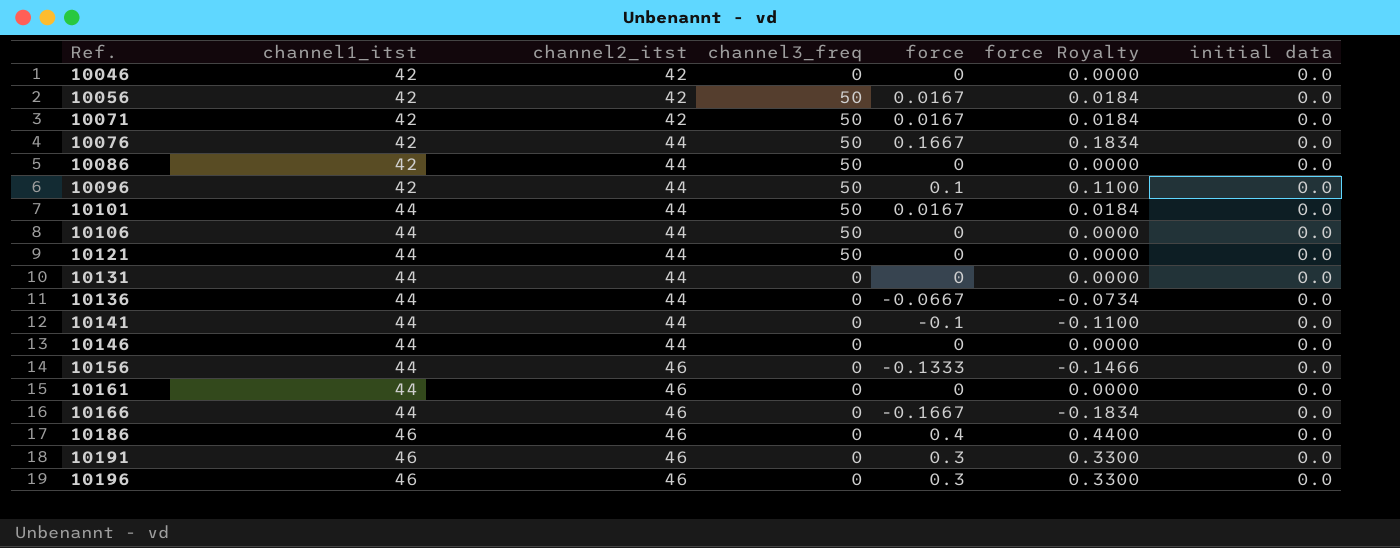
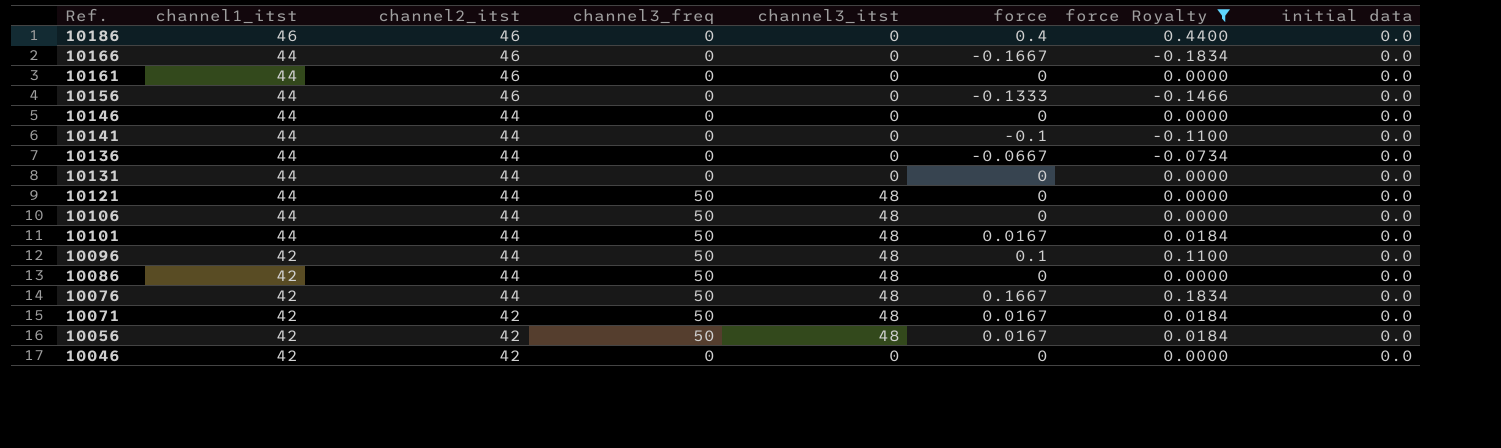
filter: none -> force Royalty != 0.3300
row order: Ref. ascending -> Ref. descending
column channel3_itst | position: none -> 5

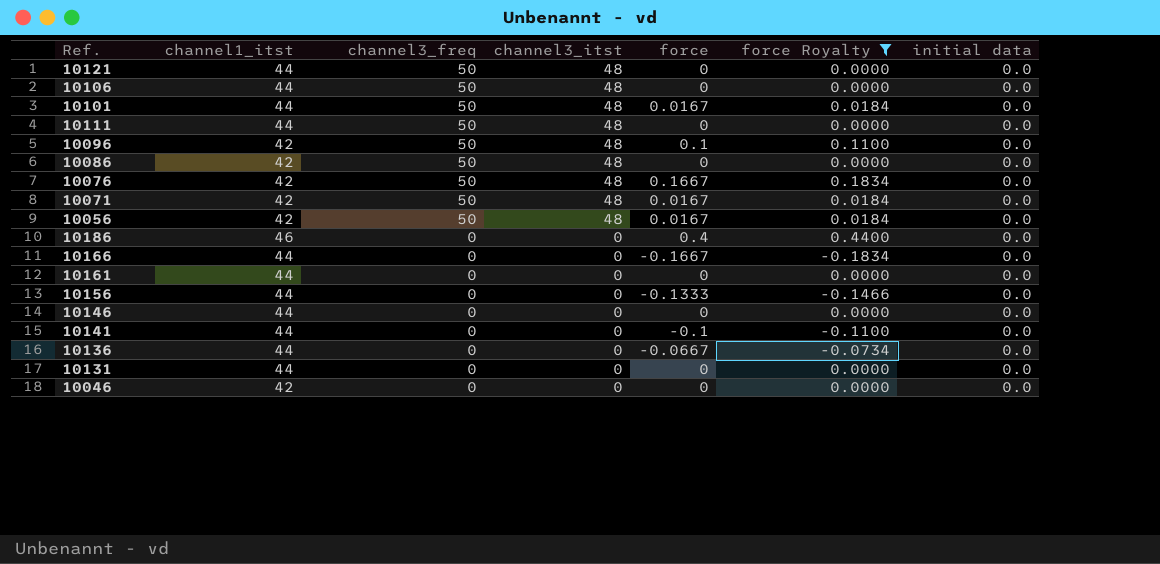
row order: Ref. descending -> channel3_freq descending
column channel2_itst | position: 3 -> none
row 10111: none -> 44 | 50 | 48 | 0 | 0.0000 | 0.0

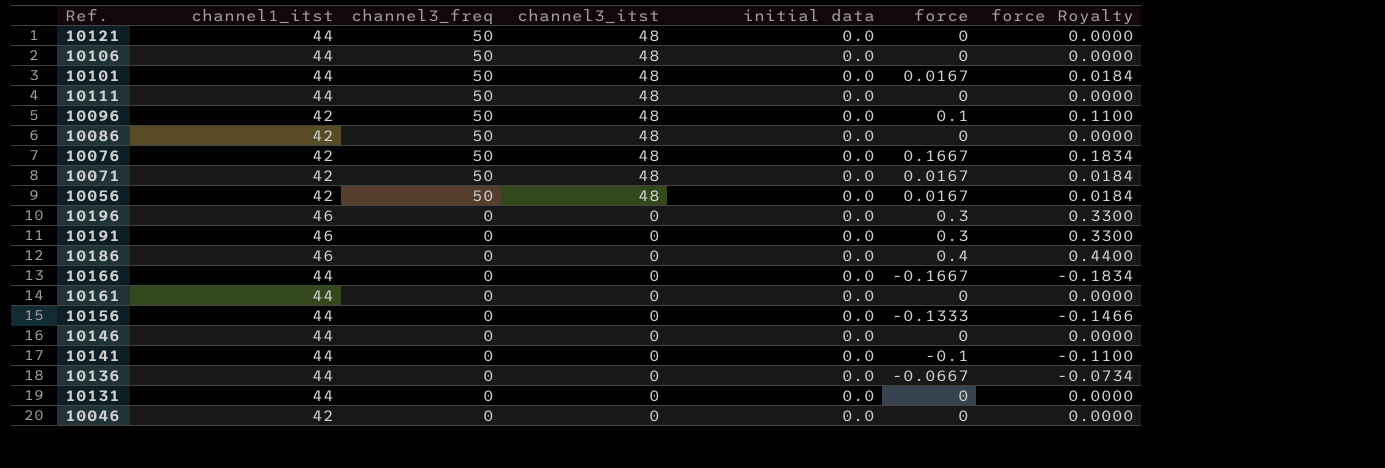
filter: force Royalty != 0.3300 -> none
column initial data | position: 7 -> 5

